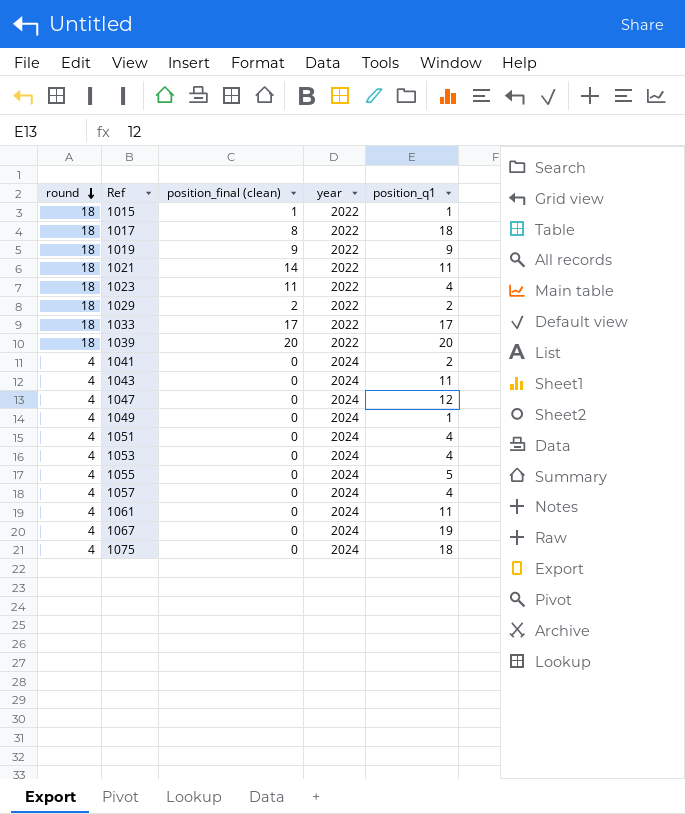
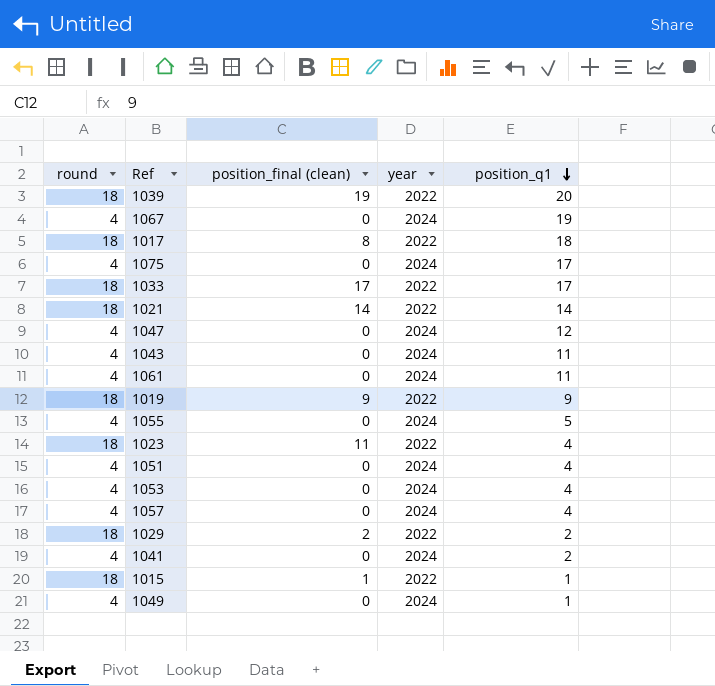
row order: round descending -> position_q1 descending
1039 | position_final (clean): 20 -> 19
1075 | position_q1: 18 -> 17
1021 | position_q1: 11 -> 14

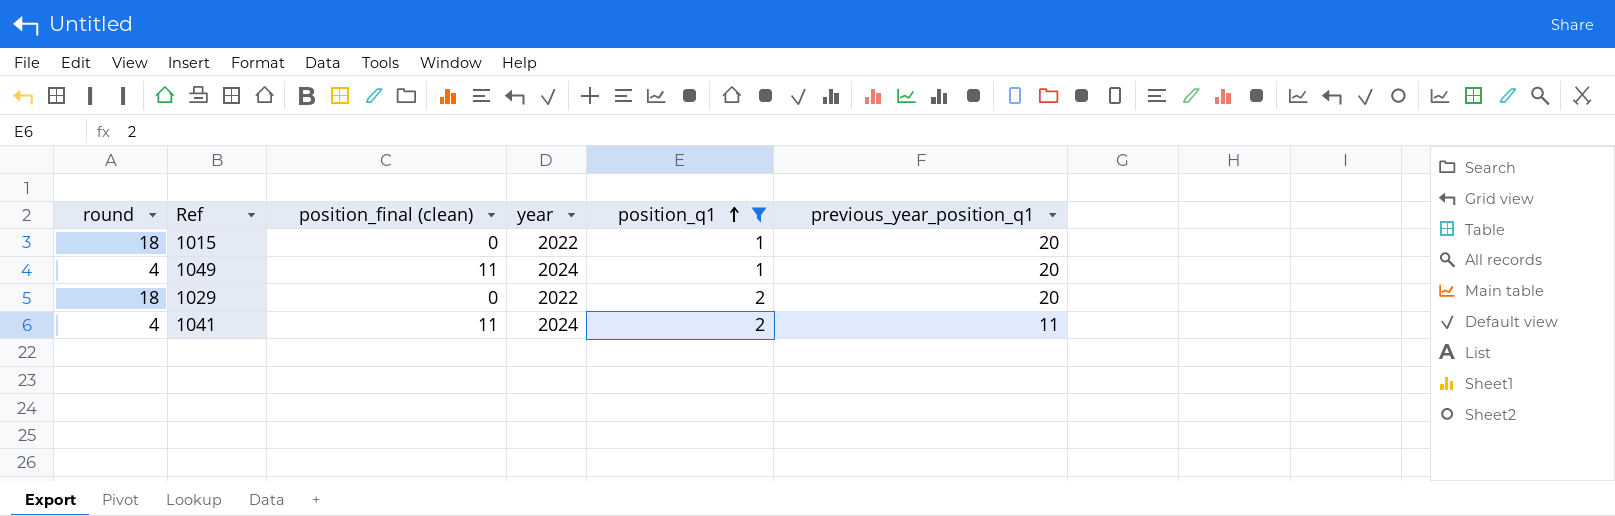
filter: none -> position_q1 <= 2
row order: position_q1 descending -> position_q1 ascending
column previous_year_position_q1 | position: none -> 6
1015 | position_final (clean): 1 -> 0
1049 | position_final (clean): 0 -> 11
1029 | position_final (clean): 2 -> 0
1041 | position_final (clean): 0 -> 11

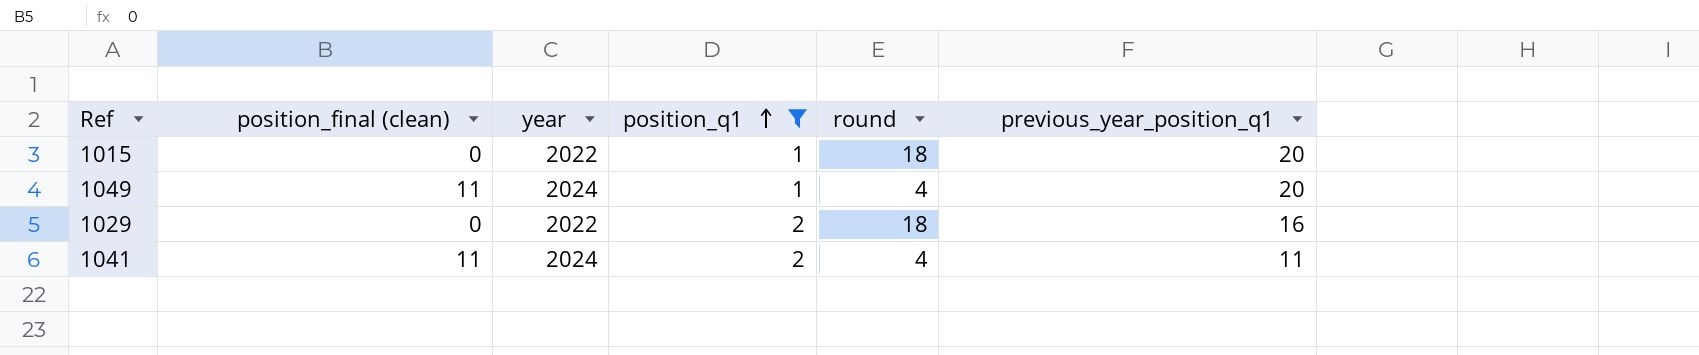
column round | position: 1 -> 5
1029 | previous_year_position_q1: 20 -> 16

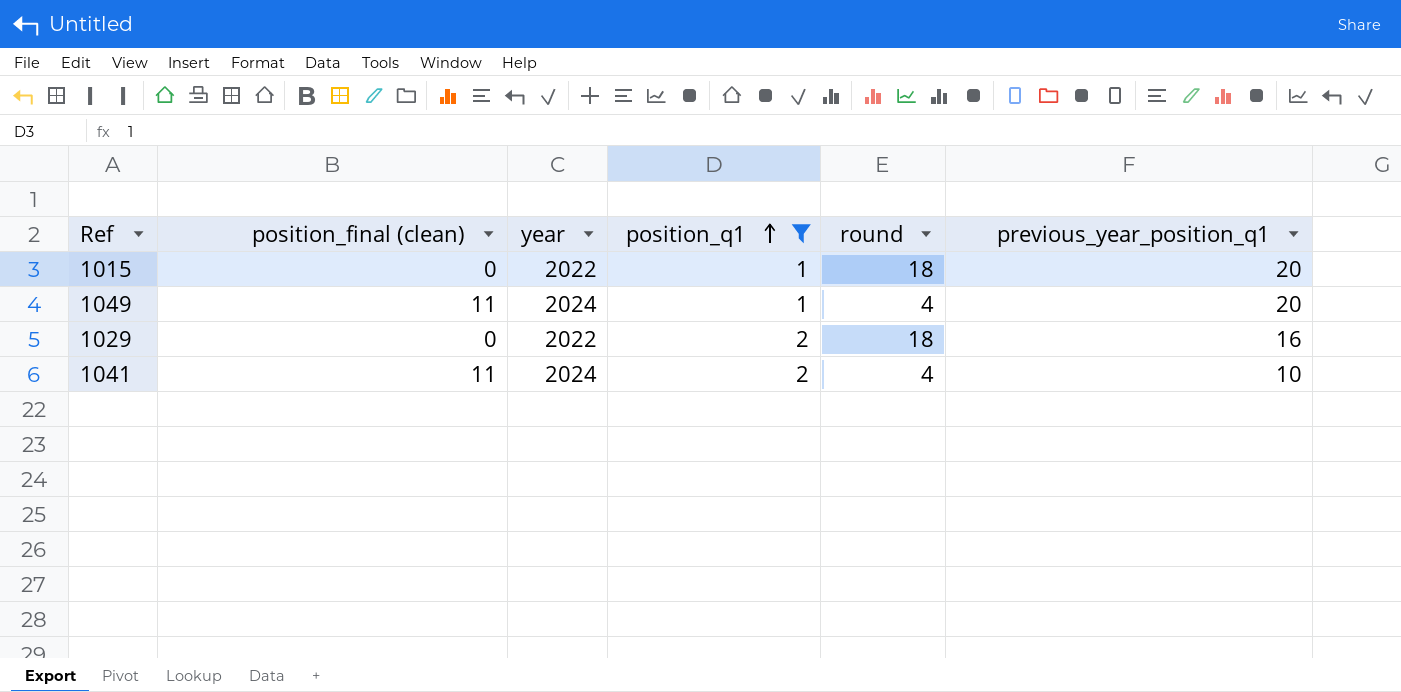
1041 | previous_year_position_q1: 11 -> 10

